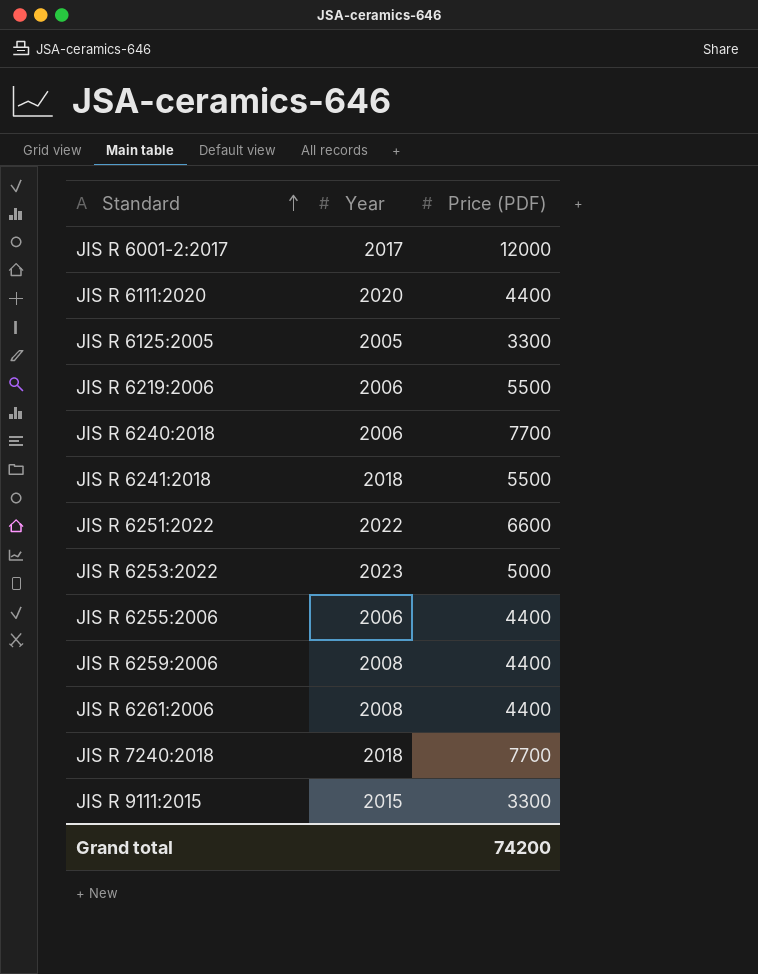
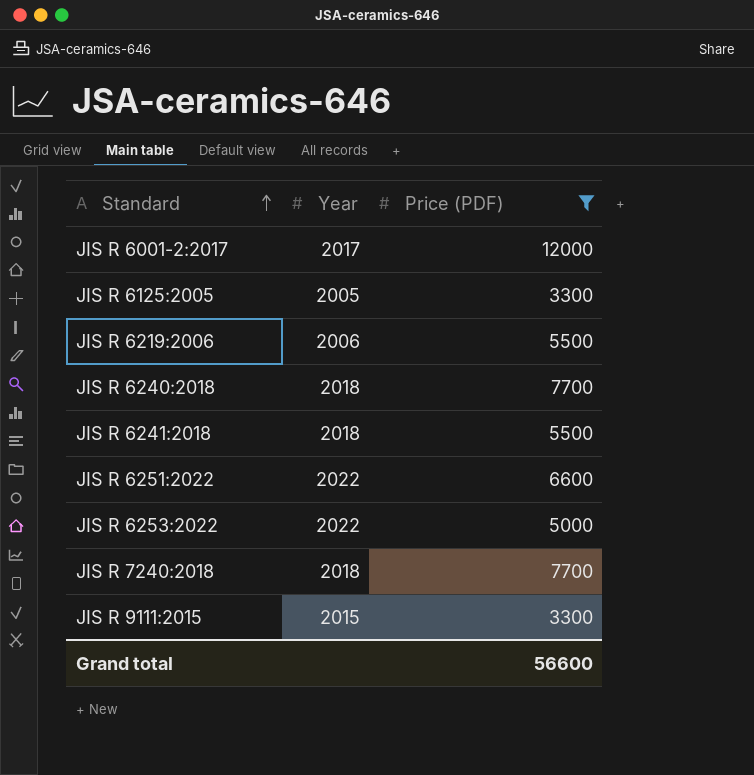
filter: none -> Price (PDF) != 4400
JIS R 6240:2018 | Year: 2006 -> 2018
JIS R 6253:2022 | Year: 2023 -> 2022
Grand total | Price (PDF): 74200 -> 56600

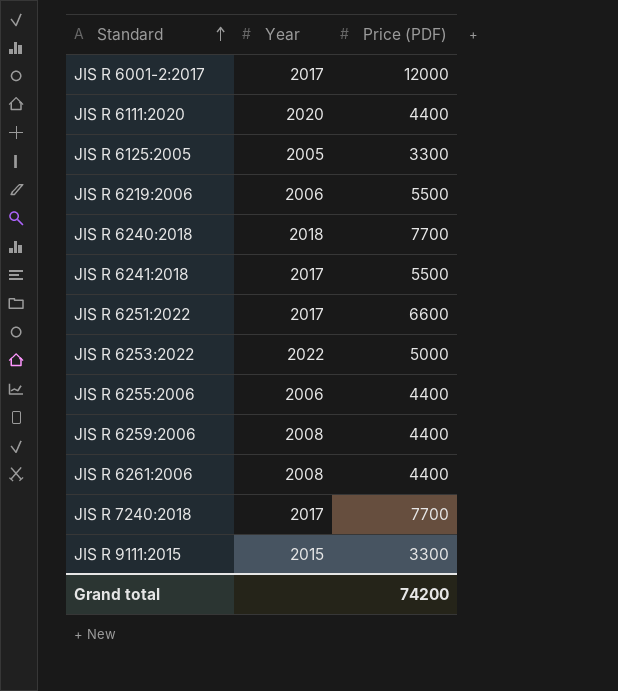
filter: Price (PDF) != 4400 -> none
JIS R 6241:2018 | Year: 2018 -> 2017
JIS R 6251:2022 | Year: 2022 -> 2017
JIS R 7240:2018 | Year: 2018 -> 2017
Grand total | Price (PDF): 56600 -> 74200

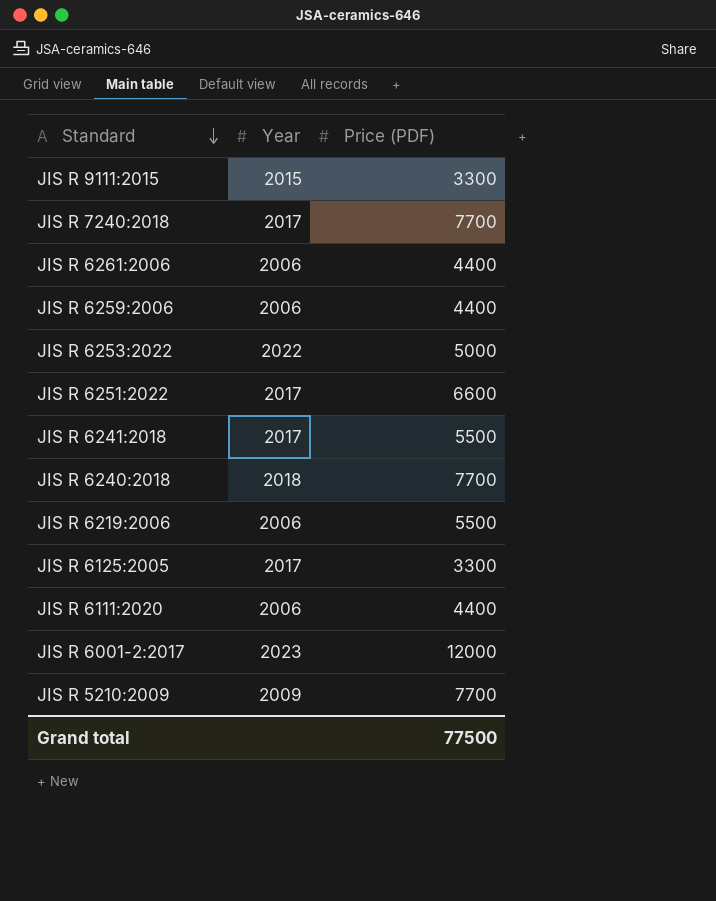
row order: Standard ascending -> Standard descending
row JIS R 6255:2006: 2006 | 4400 -> none
JIS R 6261:2006 | Year: 2008 -> 2006
JIS R 6259:2006 | Year: 2008 -> 2006
JIS R 6125:2005 | Year: 2005 -> 2017
JIS R 6111:2020 | Year: 2020 -> 2006
JIS R 6001-2:2017 | Year: 2017 -> 2023
row JIS R 5210:2009: none -> 2009 | 7700
Grand total | Price (PDF): 74200 -> 77500

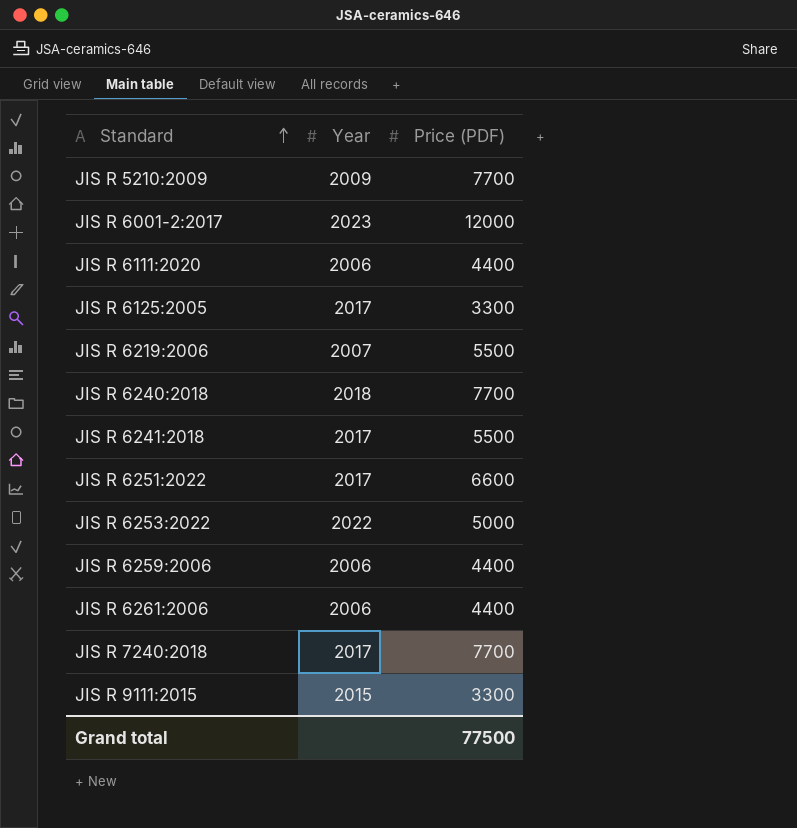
row order: Standard descending -> Standard ascending
JIS R 6219:2006 | Year: 2006 -> 2007

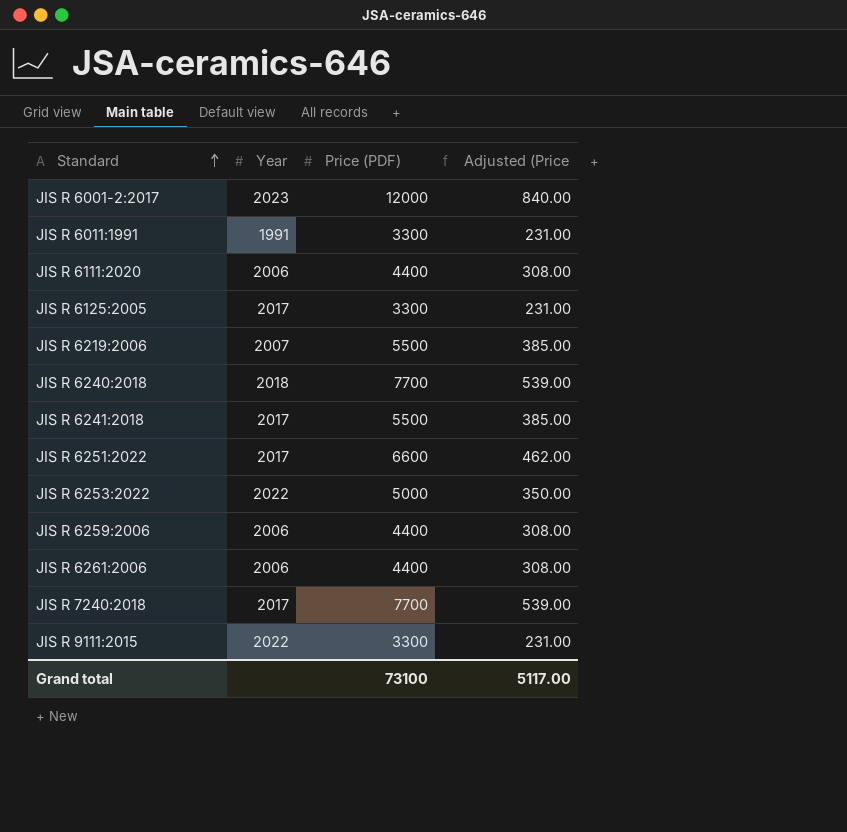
column Adjusted (Price | formula: none -> [Price (PDF)] * 0.07
row JIS R 5210:2009: 2009 | 7700 -> none
row JIS R 6011:1991: none -> 1991 | 3300 | 231.00
JIS R 9111:2015 | Year: 2015 -> 2022
Grand total | Price (PDF): 77500 -> 73100

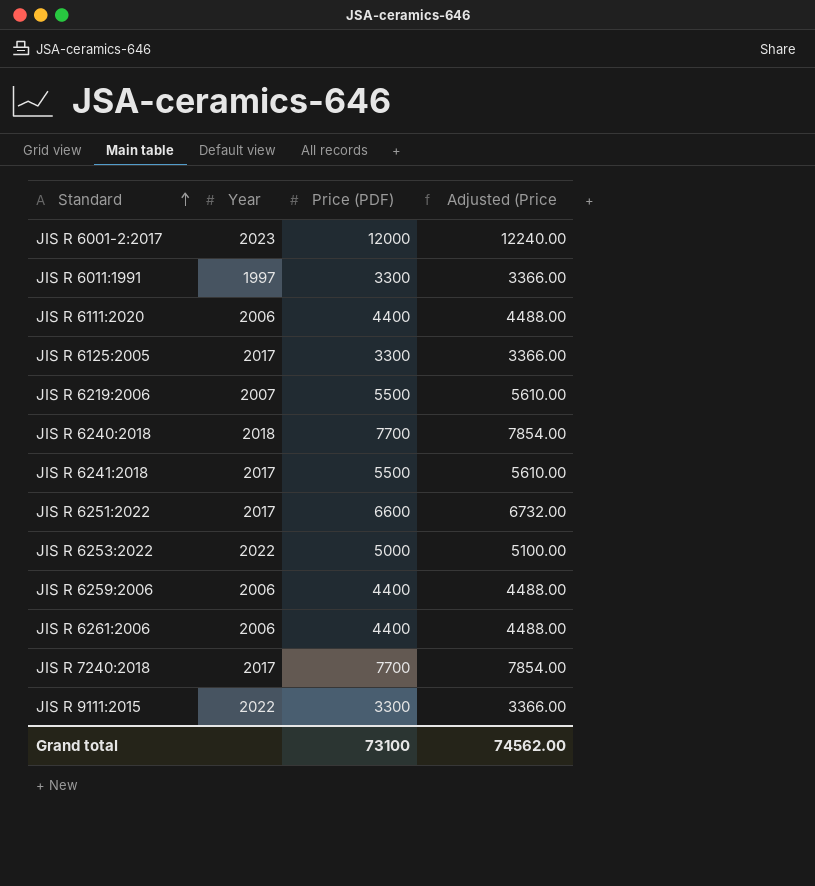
column Adjusted (Price | formula: [Price (PDF)] * 0.07 -> [Price (PDF)] * 1.02
JIS R 6011:1991 | Year: 1991 -> 1997
Grand total | Adjusted (Price: 5117.00 -> 74562.00

